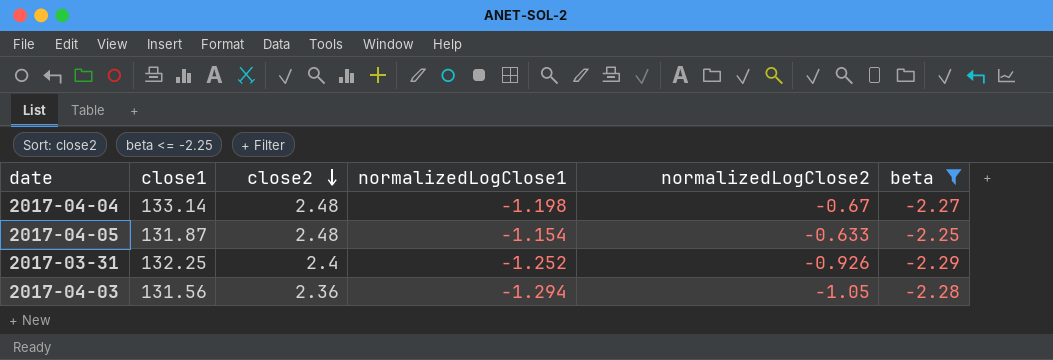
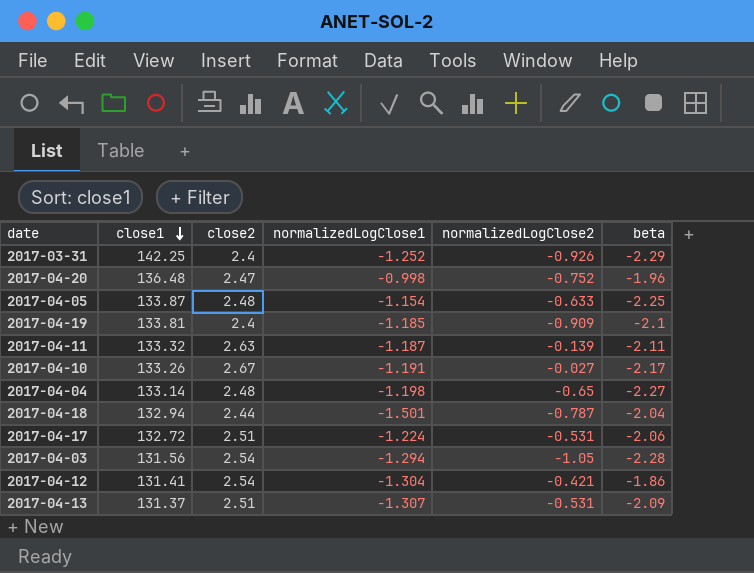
filter: beta <= -2.25 -> none
row order: close2 descending -> close1 descending
2017-03-31 | close1: 132.25 -> 142.25
2017-04-05 | close1: 131.87 -> 133.87
2017-04-04 | normalizedLogClose2: -0.67 -> -0.65
2017-04-03 | close2: 2.36 -> 2.54

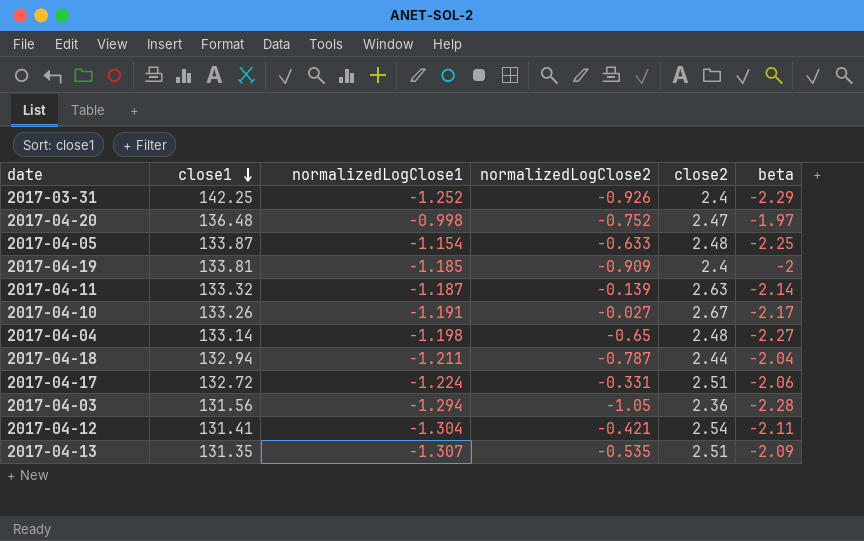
column close2 | position: 3 -> 5
2017-04-20 | beta: -1.96 -> -1.97
2017-04-19 | beta: -2.1 -> -2
2017-04-11 | beta: -2.11 -> -2.14
2017-04-18 | normalizedLogClose1: -1.501 -> -1.211
2017-04-17 | normalizedLogClose2: -0.531 -> -0.331
2017-04-03 | close2: 2.54 -> 2.36
2017-04-12 | beta: -1.86 -> -2.11
2017-04-13 | close1: 131.37 -> 131.35
2017-04-13 | normalizedLogClose2: -0.531 -> -0.535

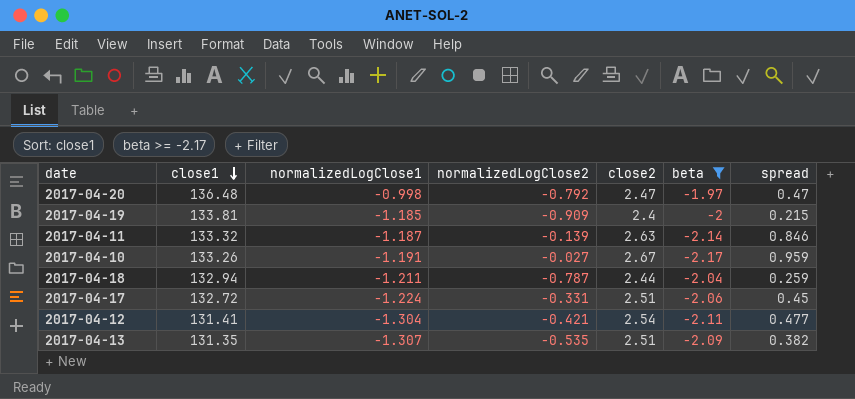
filter: none -> beta >= -2.17
column spread | position: none -> 7
2017-04-20 | normalizedLogClose2: -0.752 -> -0.792

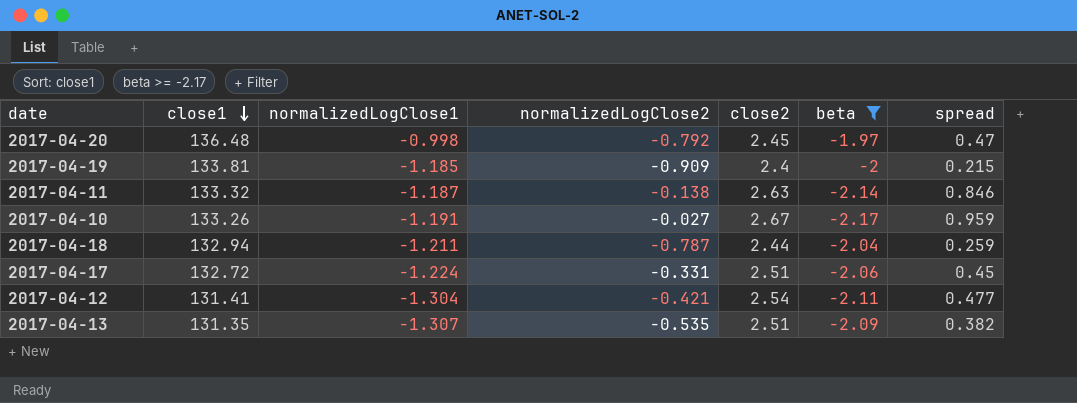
2017-04-20 | close2: 2.47 -> 2.45
2017-04-11 | normalizedLogClose2: -0.139 -> -0.138

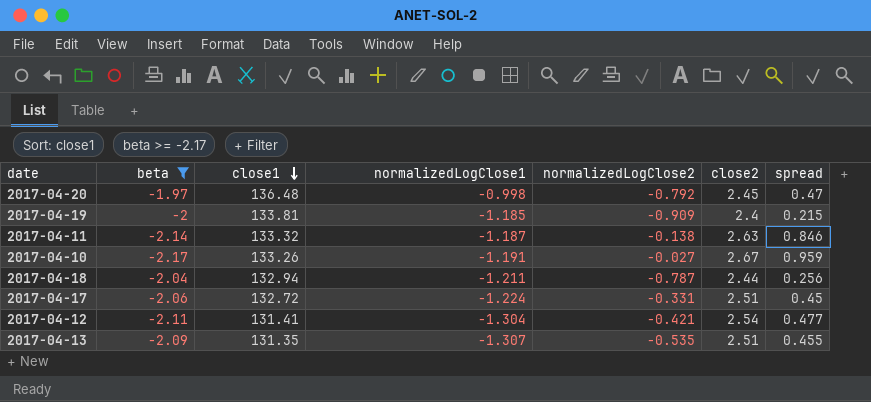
column beta | position: 6 -> 2
2017-04-18 | spread: 0.259 -> 0.256
2017-04-13 | spread: 0.382 -> 0.455

